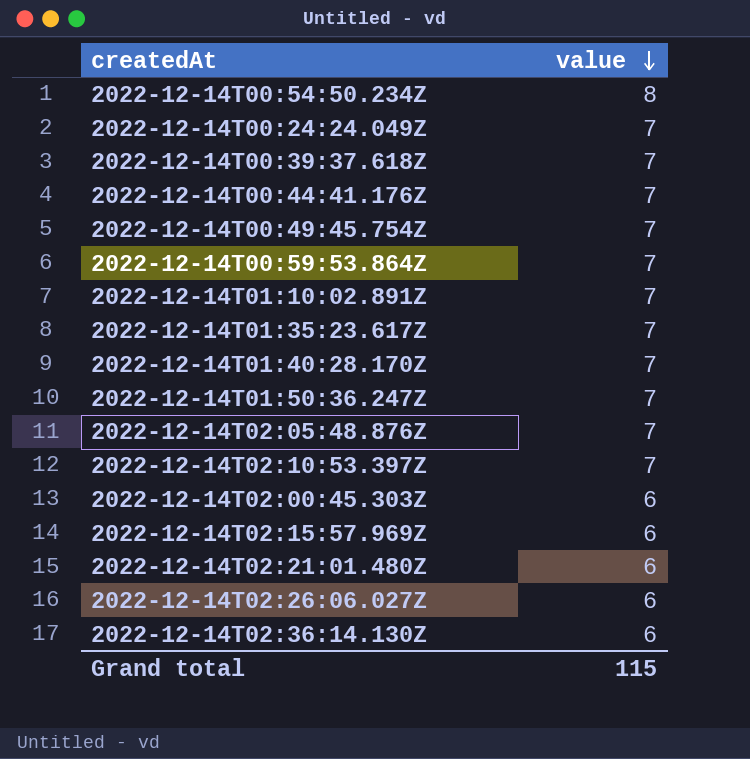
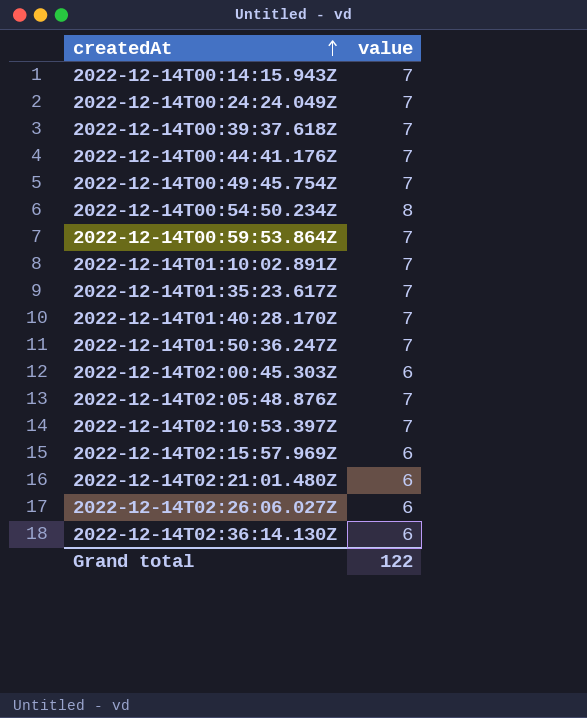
row order: value descending -> createdAt ascending
row 2022-12-14T00:14:15.943Z: none -> 7
Grand total | value: 115 -> 122

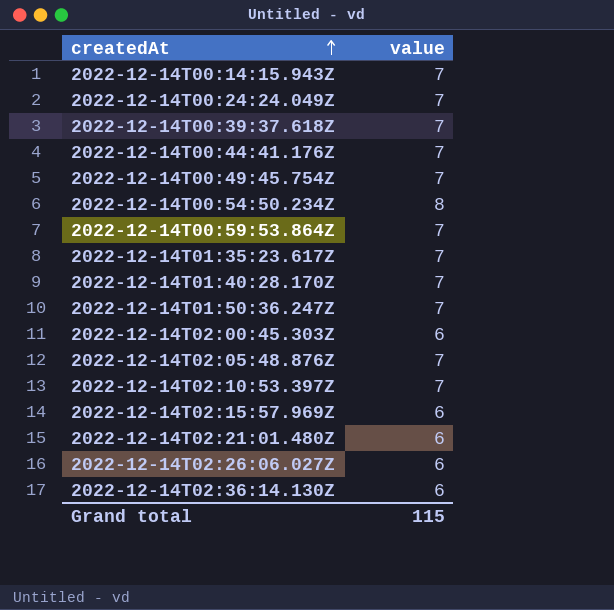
row 2022-12-14T01:10:02.891Z: 7 -> none
Grand total | value: 122 -> 115

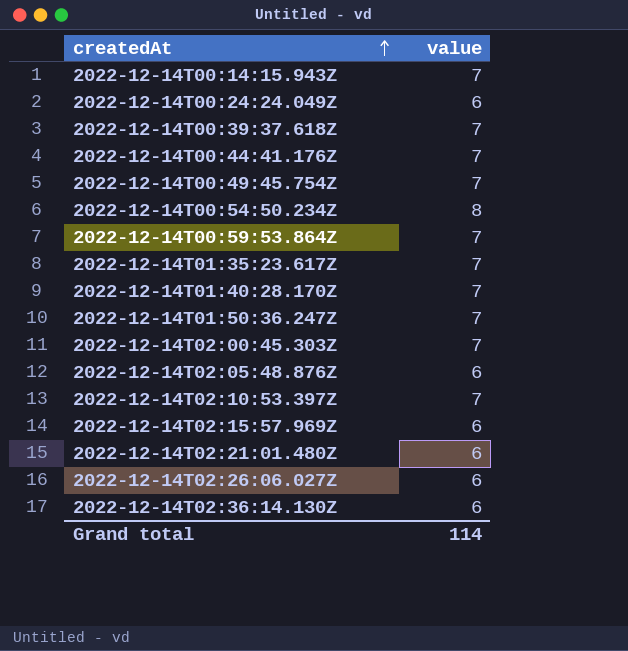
2022-12-14T00:24:24.049Z | value: 7 -> 6
2022-12-14T02:00:45.303Z | value: 6 -> 7
2022-12-14T02:05:48.876Z | value: 7 -> 6
Grand total | value: 115 -> 114

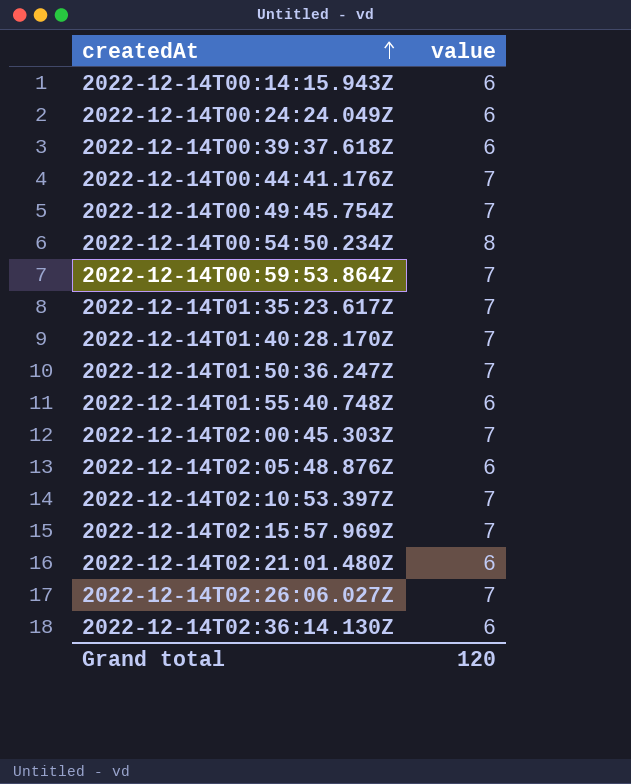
2022-12-14T00:14:15.943Z | value: 7 -> 6
2022-12-14T00:39:37.618Z | value: 7 -> 6
row 2022-12-14T01:55:40.748Z: none -> 6
2022-12-14T02:15:57.969Z | value: 6 -> 7
2022-12-14T02:26:06.027Z | value: 6 -> 7
Grand total | value: 114 -> 120

